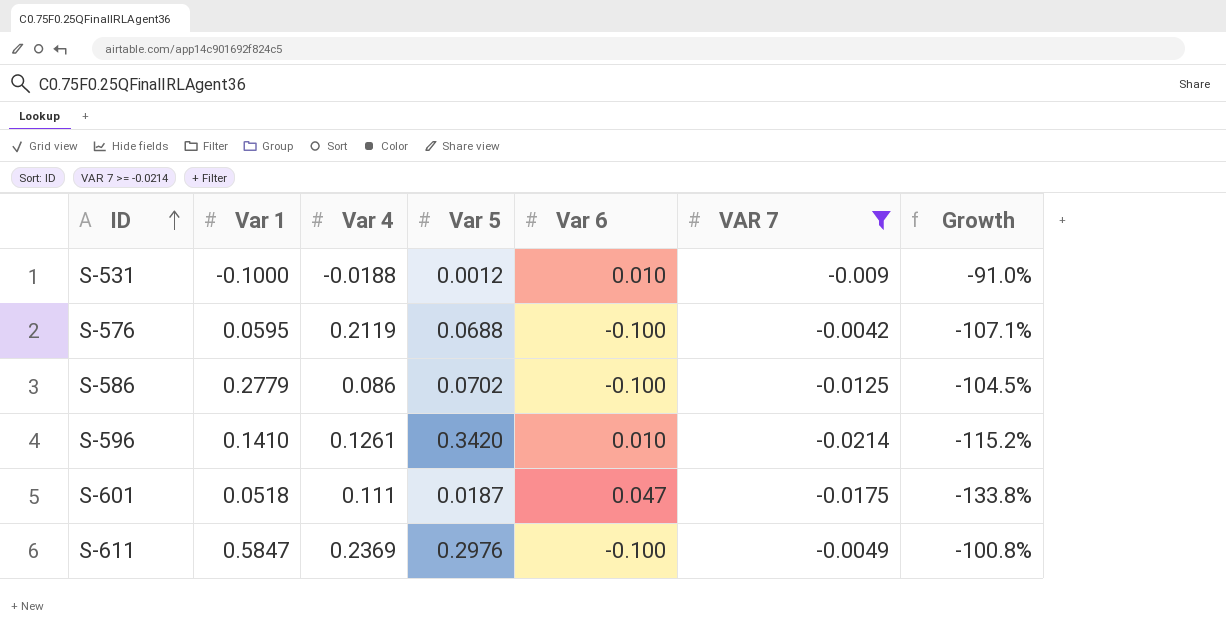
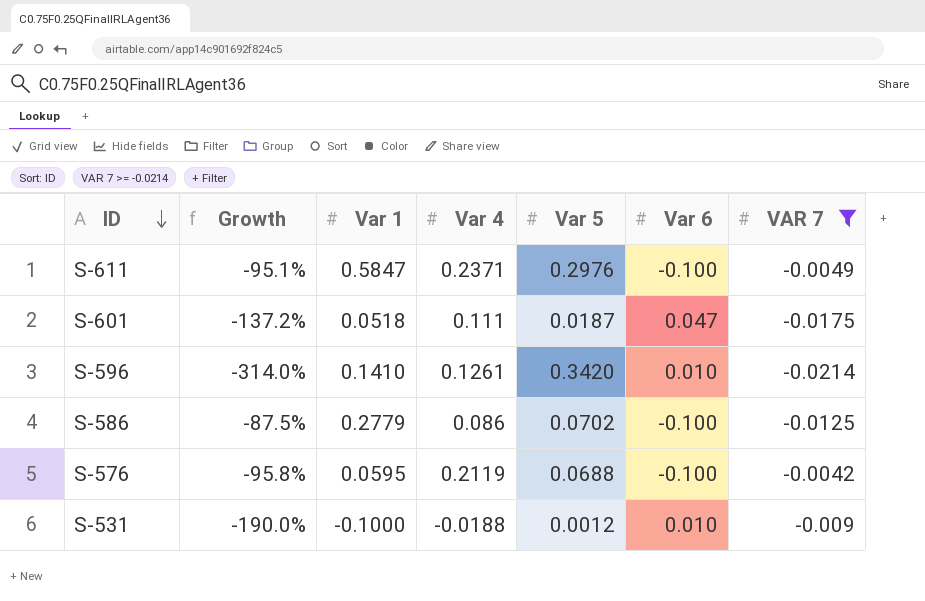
row order: ID ascending -> ID descending
column Growth | formula: ([VAR 7] - [Var 1]) / [Var 1] -> ([VAR 7] - [Var 6]) / [Var 6]
column Growth | position: 7 -> 2
S-611 | Var 4: 0.2369 -> 0.2371

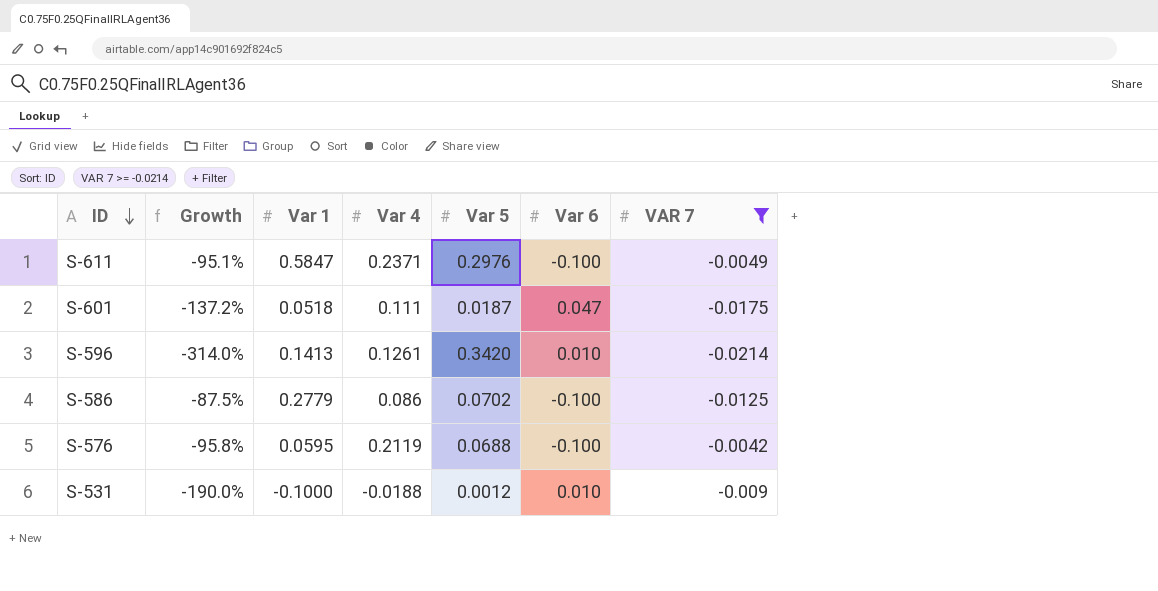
S-596 | Var 1: 0.1410 -> 0.1413

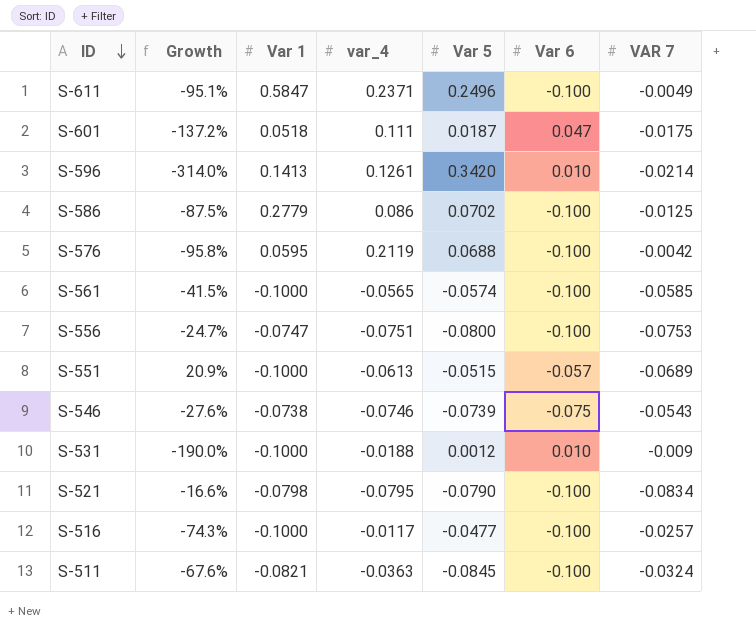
filter: VAR 7 >= -0.0214 -> none
column name: Var 4 -> var_4
S-611 | Var 5: 0.2976 -> 0.2496

